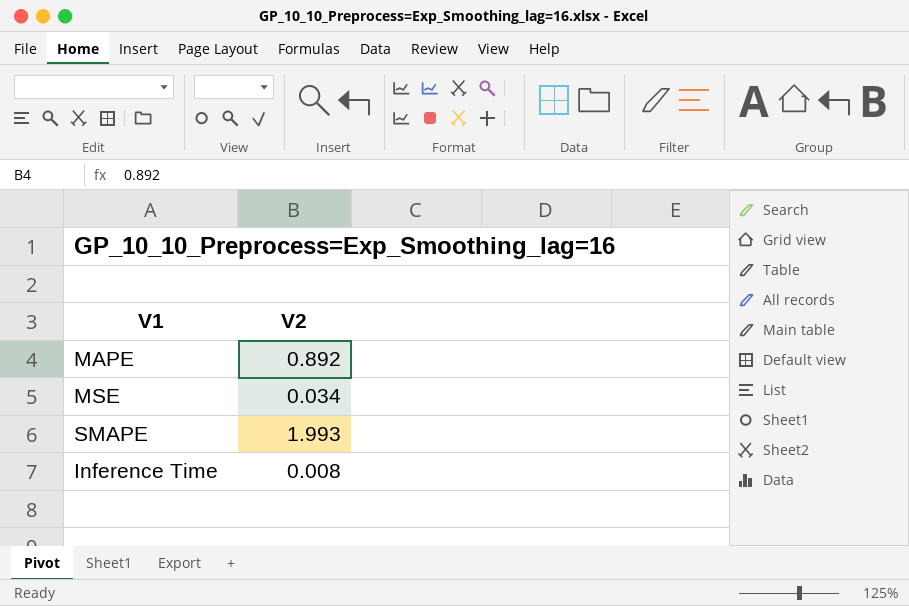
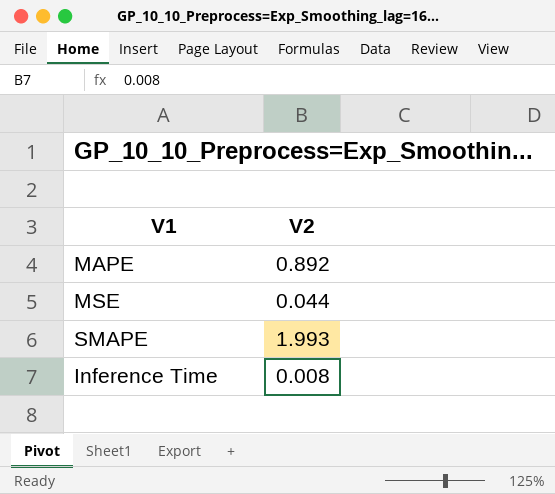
MSE | V2: 0.034 -> 0.044

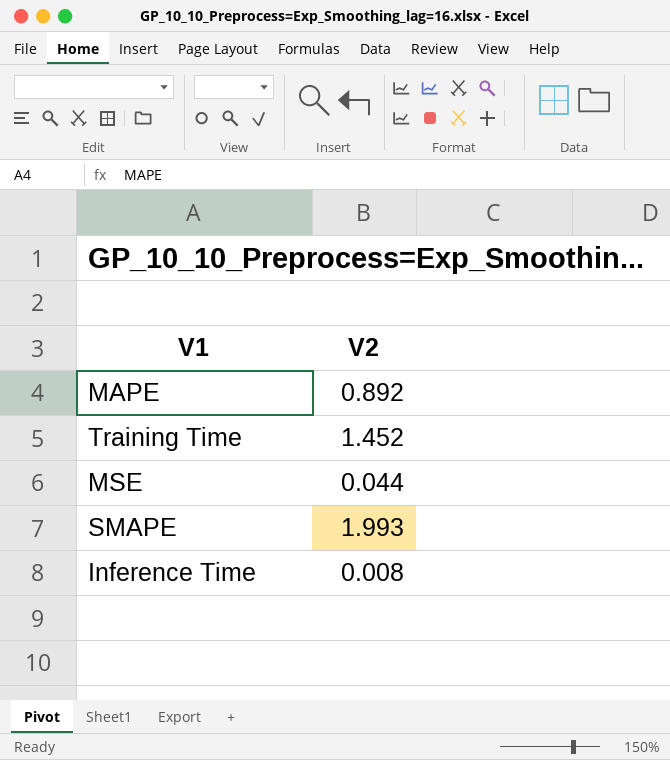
row Training Time: none -> 1.452

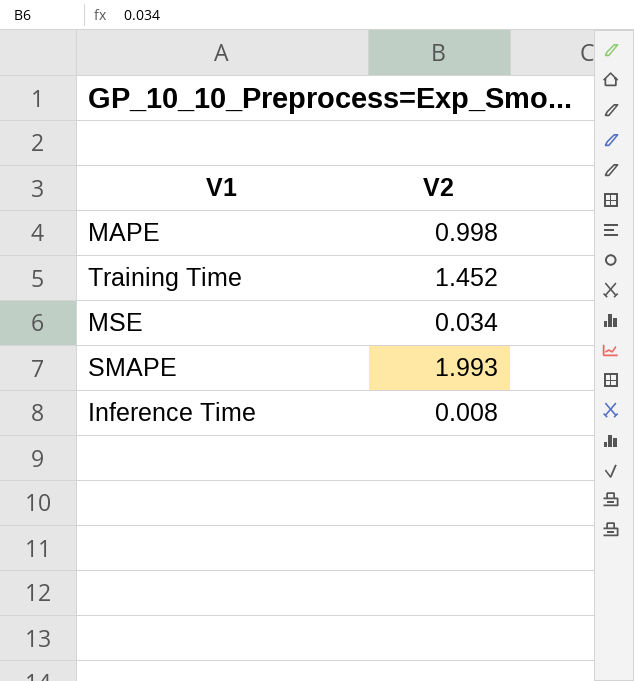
MAPE | V2: 0.892 -> 0.998
MSE | V2: 0.044 -> 0.034

